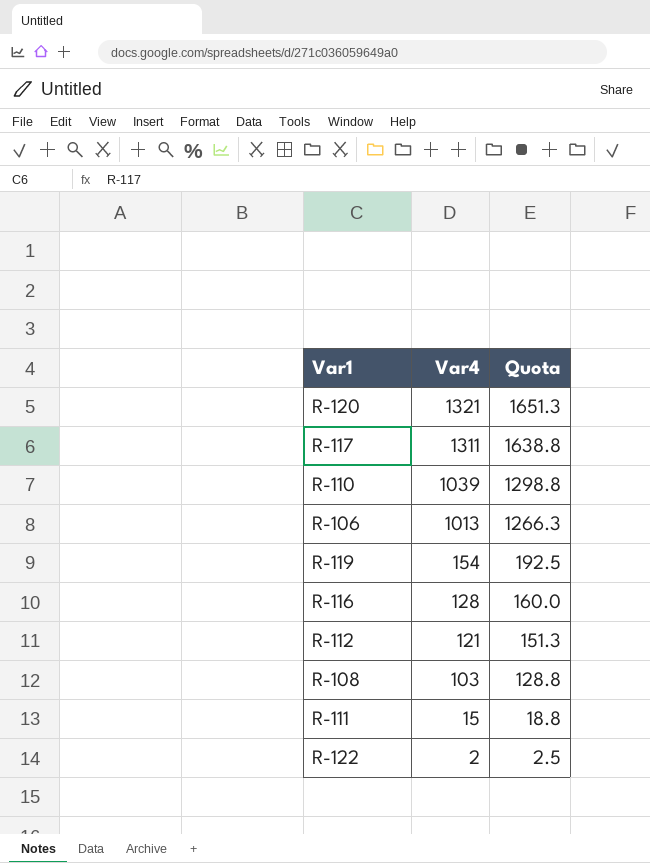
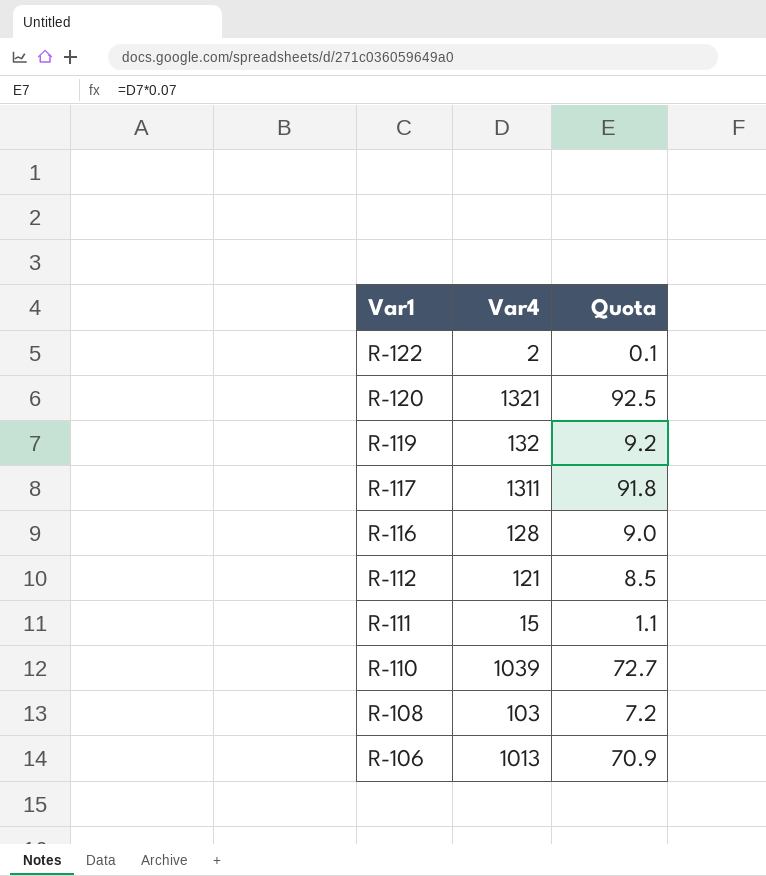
row order: Var4 descending -> Var1 descending
column Quota | formula: [Var4] * 1.25 -> [Var4] * 0.07
R-119 | Var4: 154 -> 132

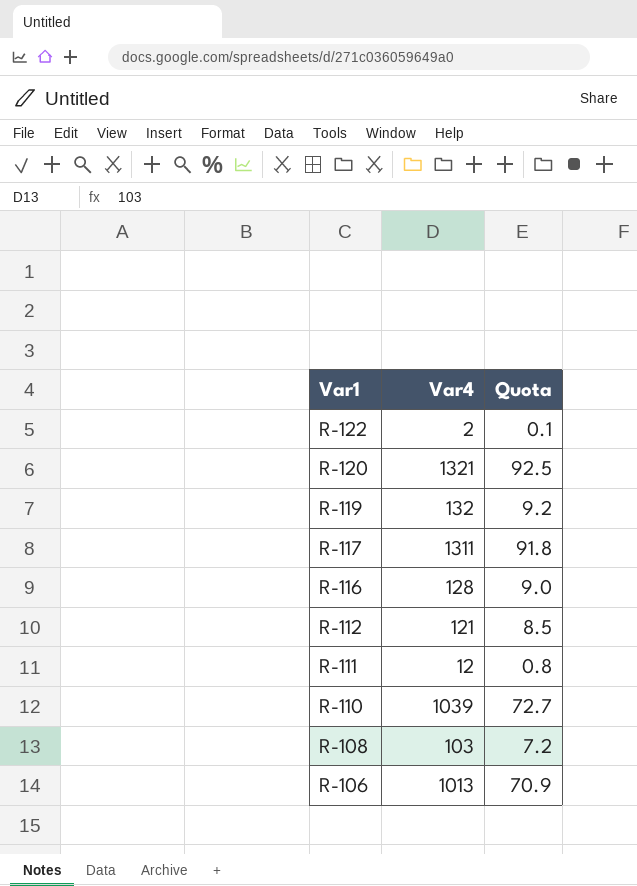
R-111 | Var4: 15 -> 12
R-111 | Quota: 1.1 -> 0.8

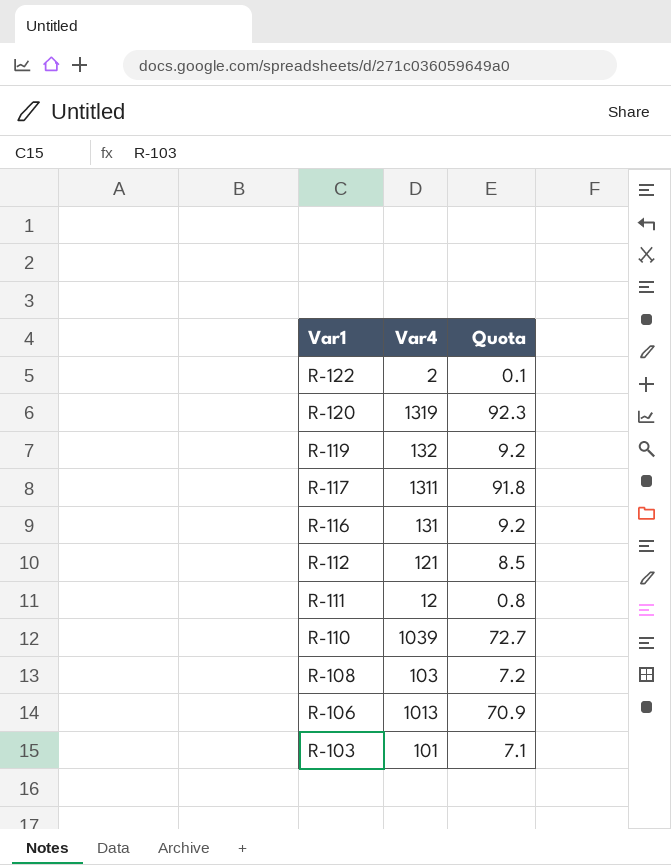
R-120 | Var4: 1321 -> 1319
R-120 | Quota: 92.5 -> 92.3
R-116 | Var4: 128 -> 131
R-116 | Quota: 9.0 -> 9.2
row R-103: none -> 101 | 7.1

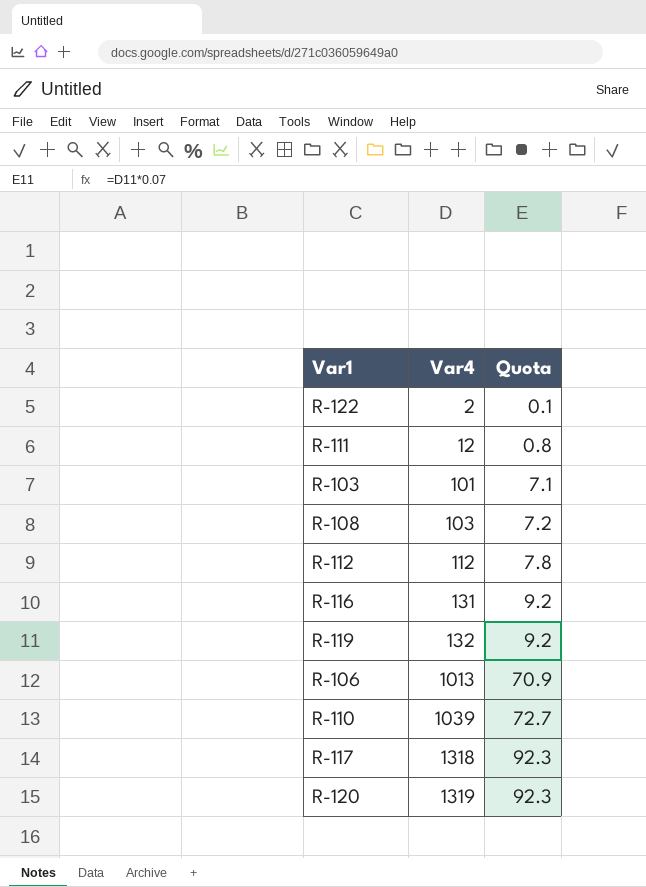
row order: Var1 descending -> Var4 ascending
R-112 | Var4: 121 -> 112
R-112 | Quota: 8.5 -> 7.8
R-117 | Var4: 1311 -> 1318
R-117 | Quota: 91.8 -> 92.3

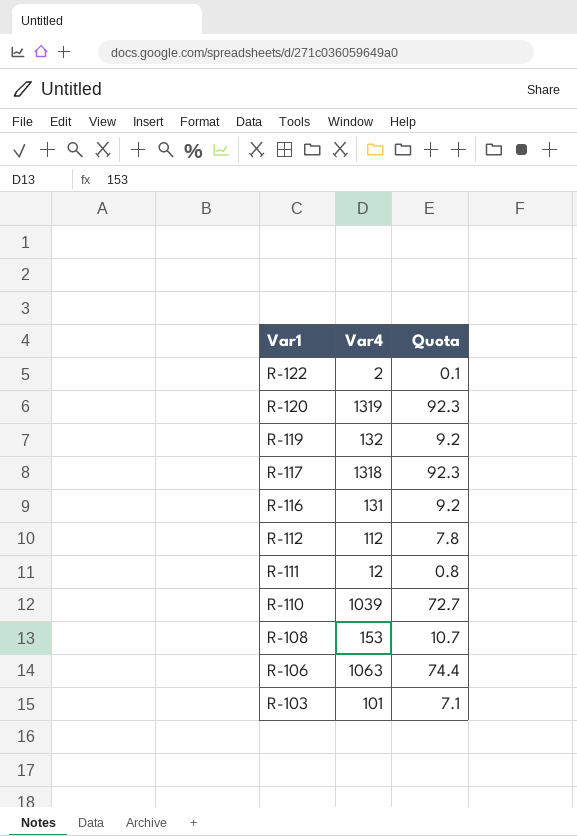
row order: Var4 ascending -> Var1 descending
R-108 | Var4: 103 -> 153
R-108 | Quota: 7.2 -> 10.7
R-106 | Var4: 1013 -> 1063
R-106 | Quota: 70.9 -> 74.4

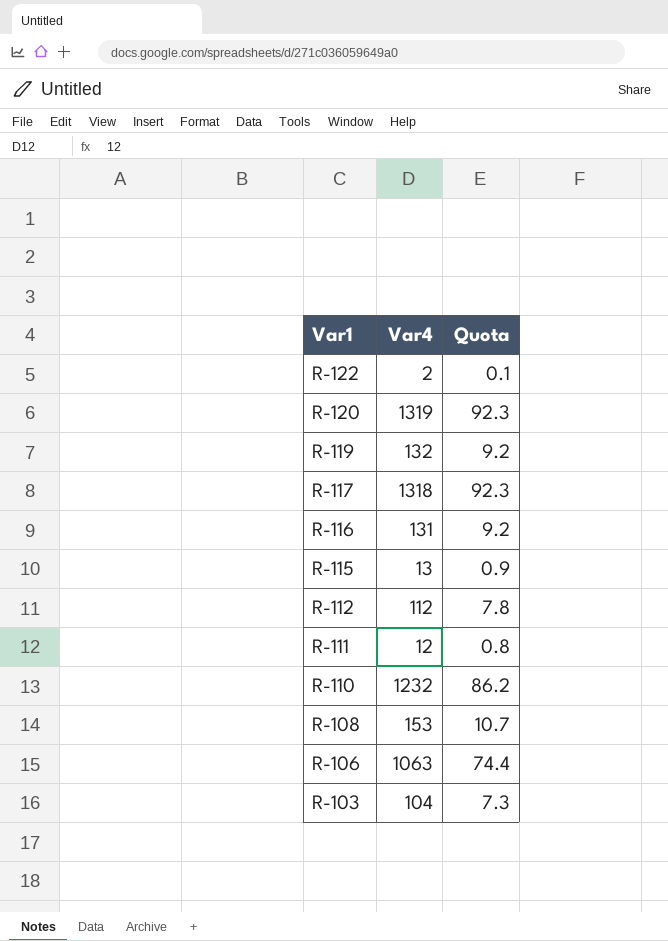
row R-115: none -> 13 | 0.9
R-110 | Var4: 1039 -> 1232
R-110 | Quota: 72.7 -> 86.2
R-103 | Var4: 101 -> 104
R-103 | Quota: 7.1 -> 7.3

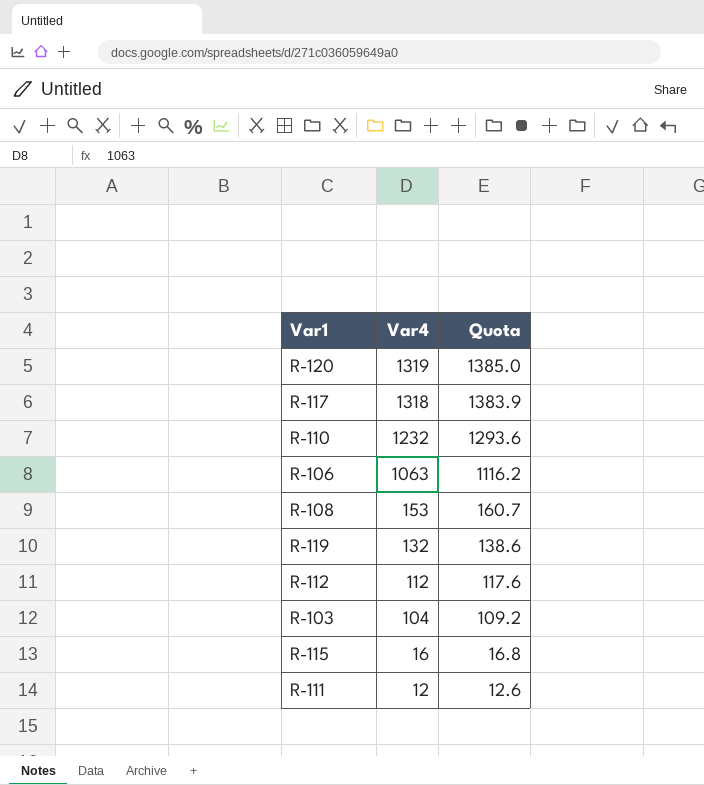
row order: Var1 descending -> Var4 descending
column Quota | formula: [Var4] * 0.07 -> [Var4] * 1.05
row R-122: 2 | 0.1 -> none
row R-116: 131 | 9.2 -> none
R-115 | Var4: 13 -> 16

